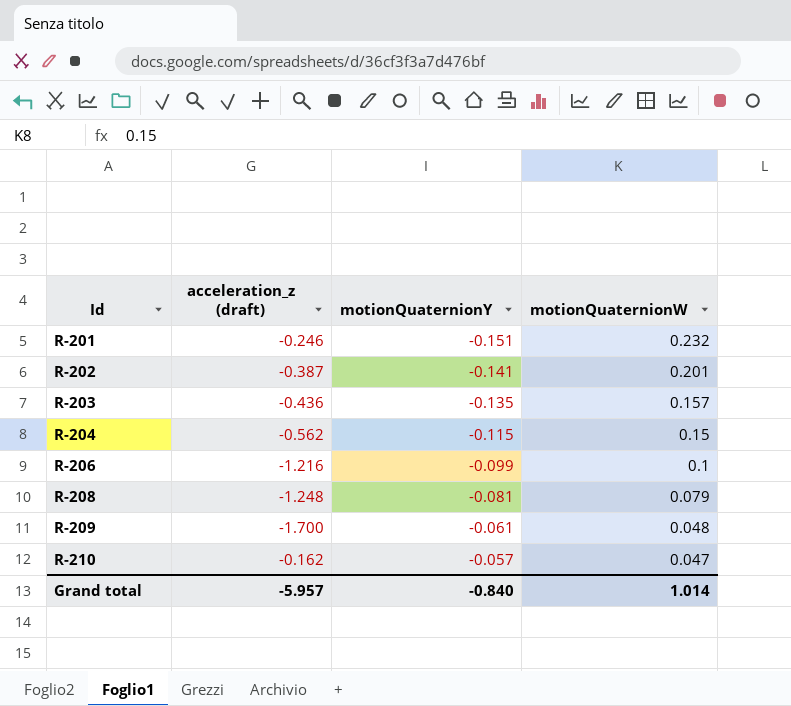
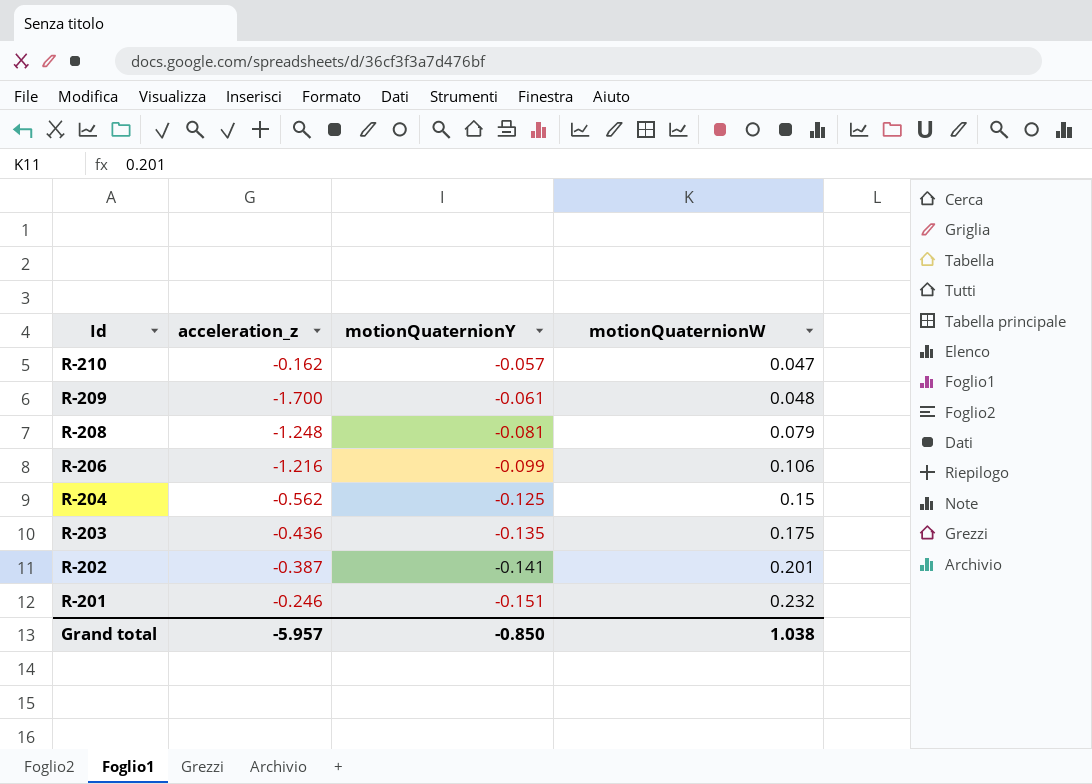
row order: Id ascending -> Id descending
column name: acceleration_z (draft) -> acceleration_z
R-206 | motionQuaternionW: 0.1 -> 0.106
R-204 | motionQuaternionY: -0.115 -> -0.125
R-203 | motionQuaternionW: 0.157 -> 0.175
Grand total | motionQuaternionY: -0.840 -> -0.850
Grand total | motionQuaternionW: 1.014 -> 1.038

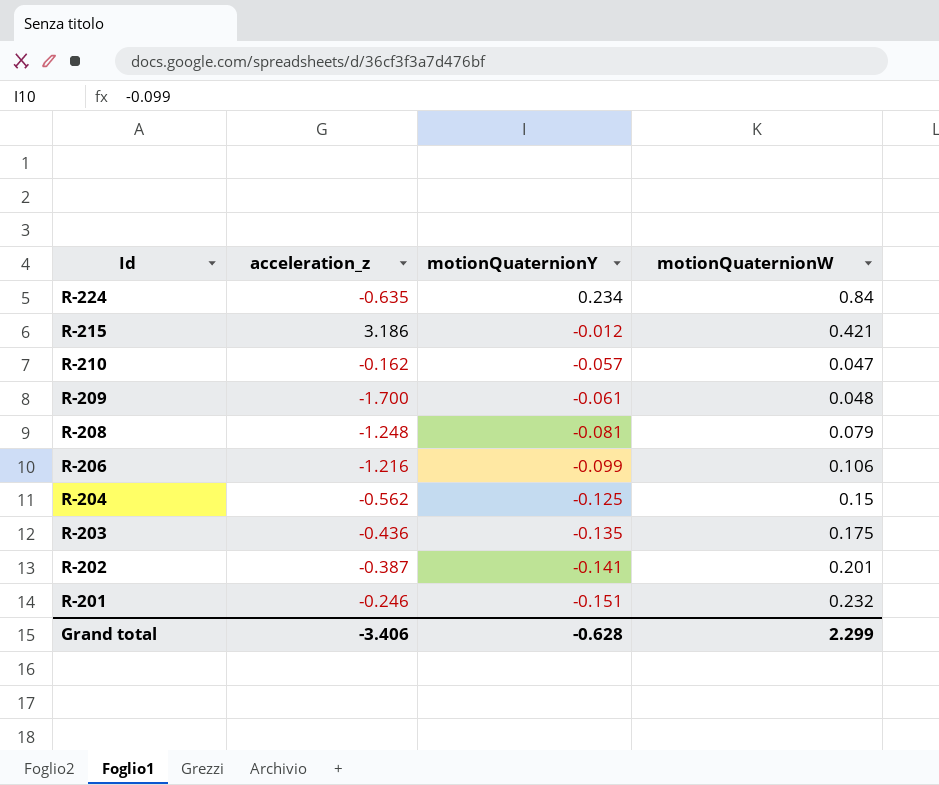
row R-224: none -> -0.635 | 0.234 | 0.84
row R-215: none -> 3.186 | -0.012 | 0.421
Grand total | acceleration_z: -5.957 -> -3.406
Grand total | motionQuaternionY: -0.850 -> -0.628
Grand total | motionQuaternionW: 1.038 -> 2.299

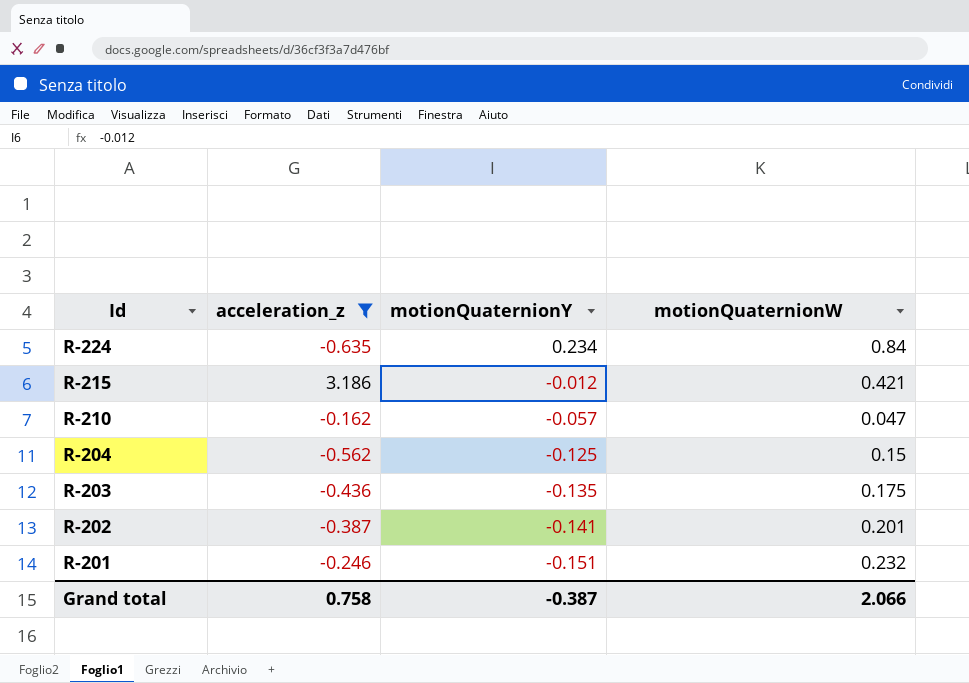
filter: none -> acceleration_z >= -0.635
Grand total | acceleration_z: -3.406 -> 0.758
Grand total | motionQuaternionY: -0.628 -> -0.387
Grand total | motionQuaternionW: 2.299 -> 2.066

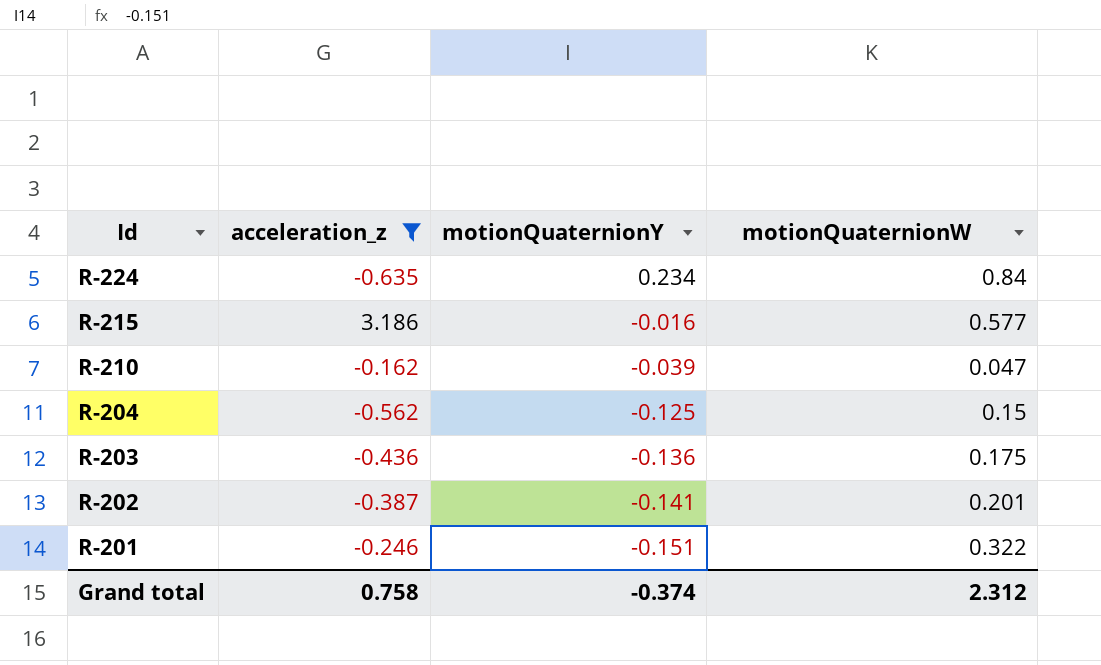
R-215 | motionQuaternionY: -0.012 -> -0.016
R-215 | motionQuaternionW: 0.421 -> 0.577
R-210 | motionQuaternionY: -0.057 -> -0.039
R-203 | motionQuaternionY: -0.135 -> -0.136
R-201 | motionQuaternionW: 0.232 -> 0.322
Grand total | motionQuaternionY: -0.387 -> -0.374
Grand total | motionQuaternionW: 2.066 -> 2.312

